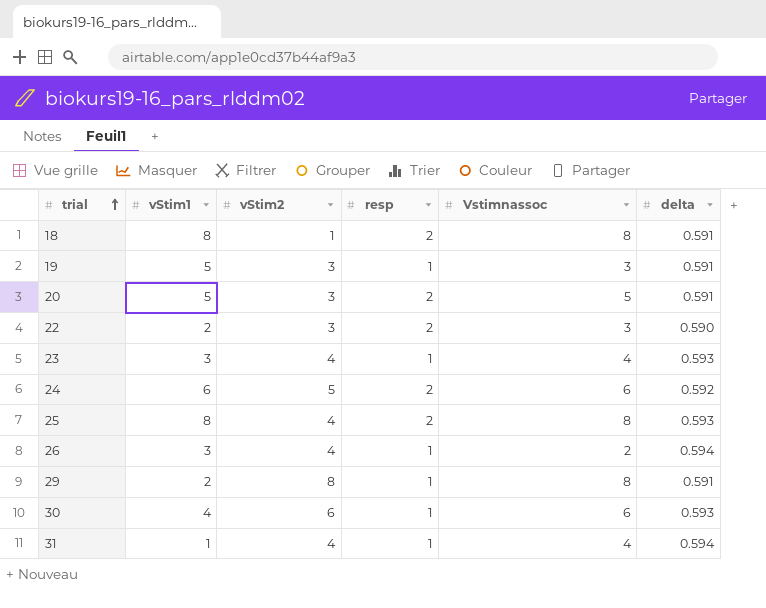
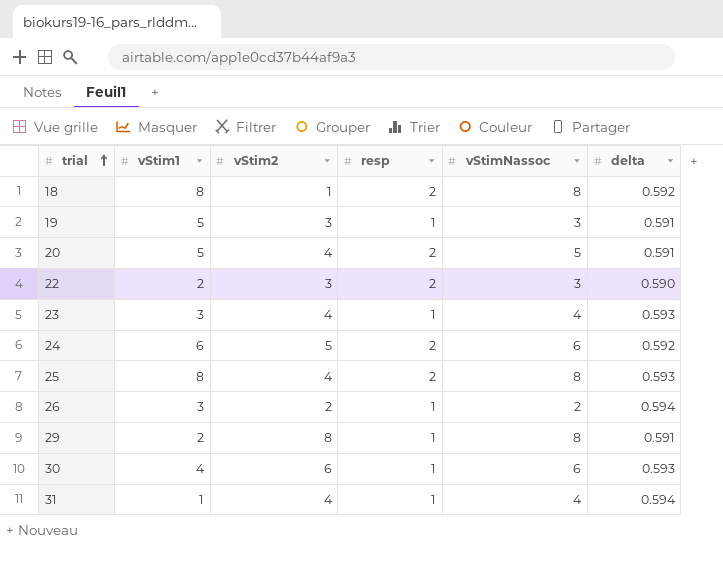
column name: Vstimnassoc -> vStimNassoc
18 | delta: 0.591 -> 0.592
20 | vStim2: 3 -> 4
26 | vStim2: 4 -> 2

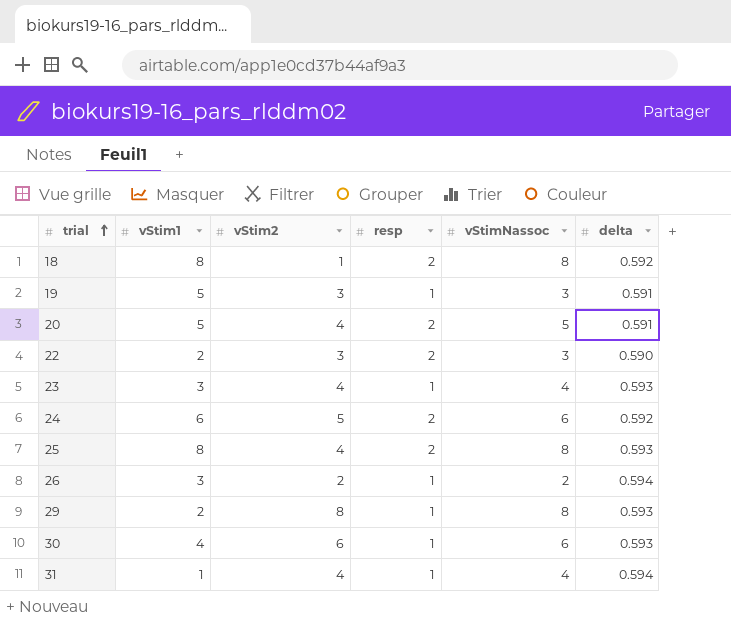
29 | delta: 0.591 -> 0.593

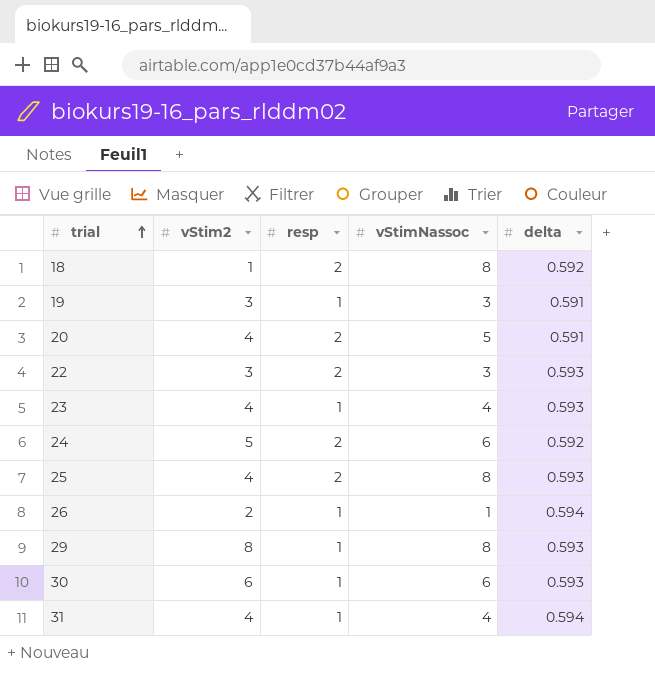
column vStim1 | position: 2 -> none
22 | delta: 0.590 -> 0.593
26 | vStimNassoc: 2 -> 1

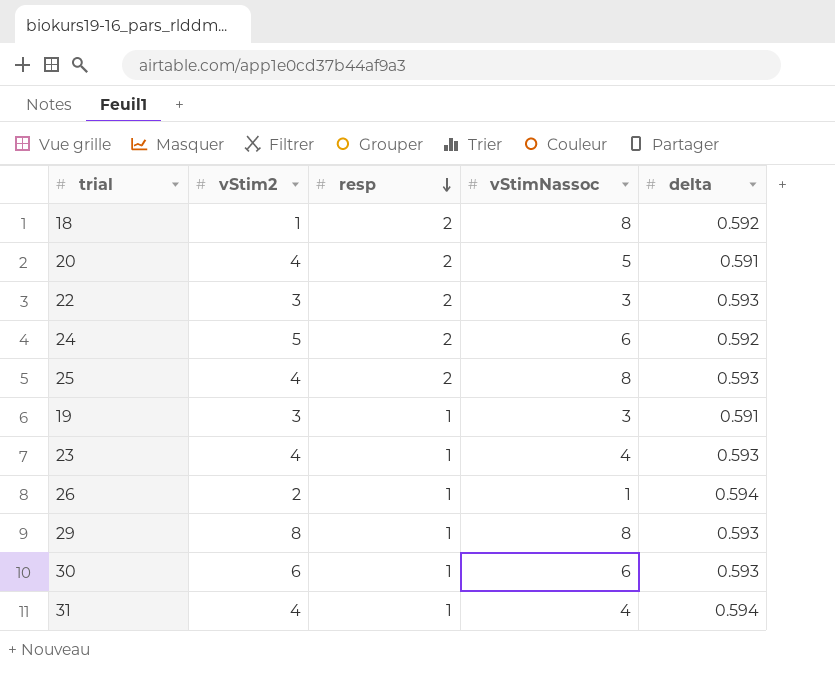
row order: trial ascending -> resp descending

